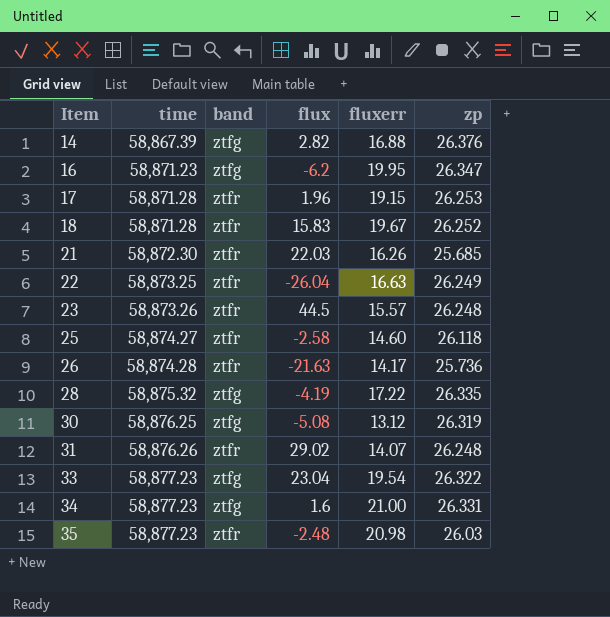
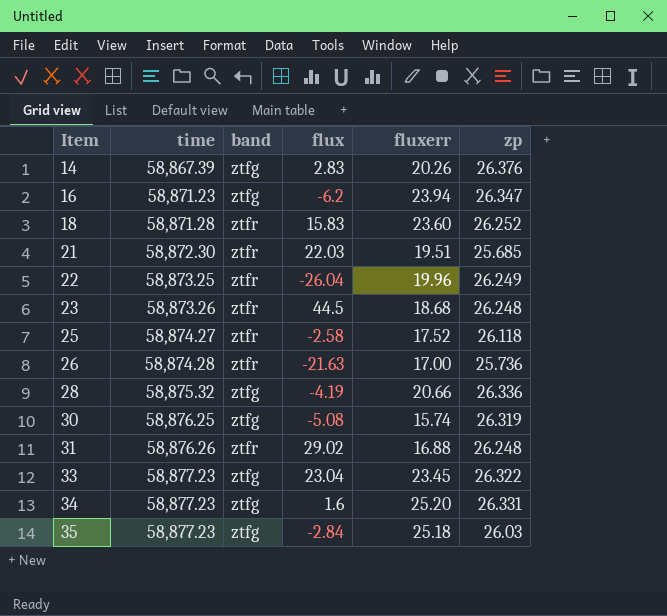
row 17: 58,871.28 | ztfr | 1.96 | 19.15 | 26.253 -> none
14 | flux: 2.82 -> 2.83
14 | fluxerr: 16.88 -> 20.26
16 | fluxerr: 19.95 -> 23.94
18 | fluxerr: 19.67 -> 23.60
21 | fluxerr: 16.26 -> 19.51
22 | fluxerr: 16.63 -> 19.96
23 | fluxerr: 15.57 -> 18.68
25 | fluxerr: 14.60 -> 17.52
26 | fluxerr: 14.17 -> 17.00
28 | fluxerr: 17.22 -> 20.66
28 | zp: 26.335 -> 26.336
30 | fluxerr: 13.12 -> 15.74
31 | fluxerr: 14.07 -> 16.88
33 | fluxerr: 19.54 -> 23.45
34 | fluxerr: 21.00 -> 25.20
35 | band: ztfr -> ztfg
35 | flux: -2.48 -> -2.84
35 | fluxerr: 20.98 -> 25.18

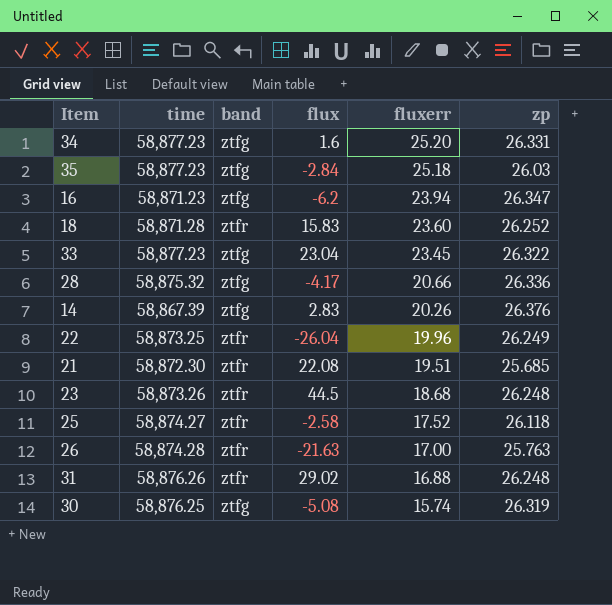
row order: Item ascending -> fluxerr descending
28 | flux: -4.19 -> -4.17
21 | flux: 22.03 -> 22.08
26 | zp: 25.736 -> 25.763

